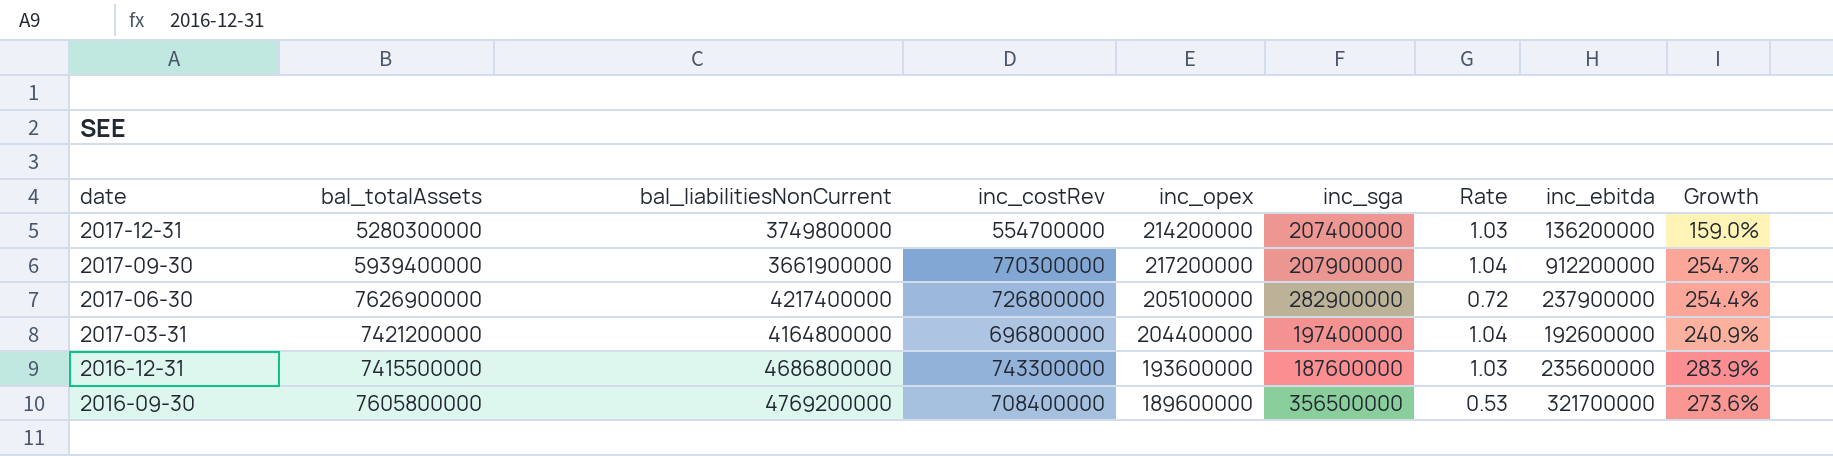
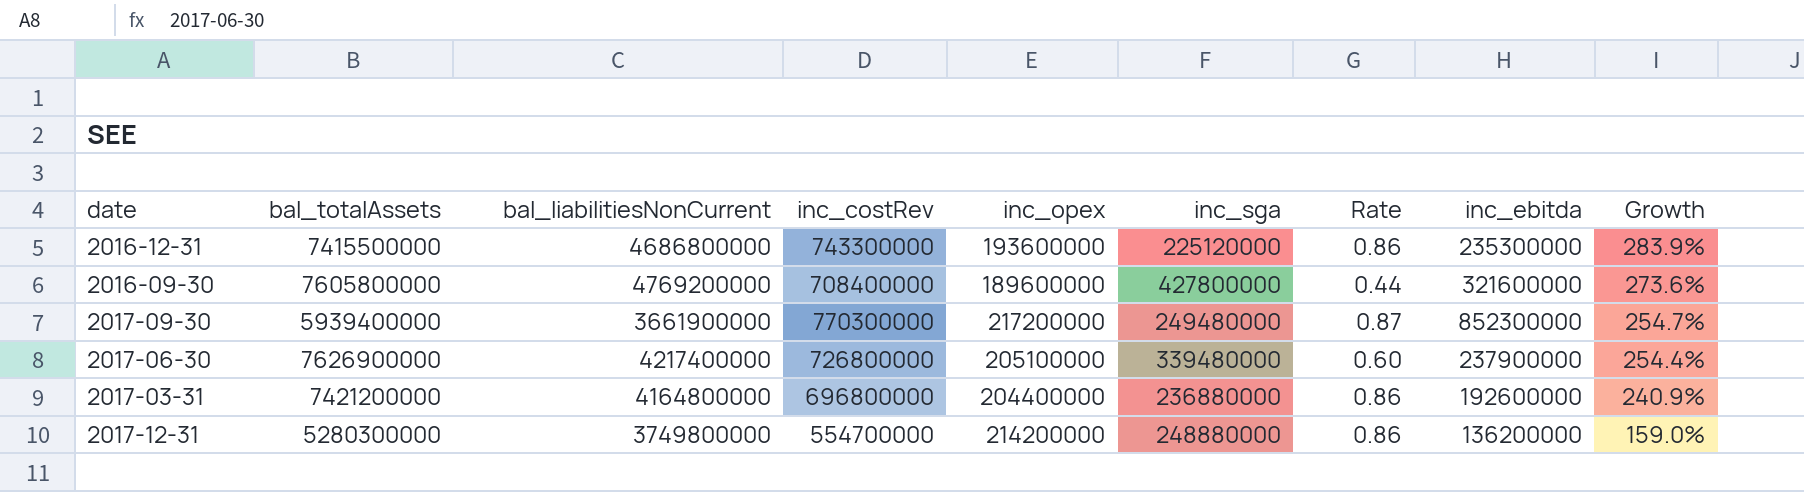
row order: date descending -> Growth descending
2016-12-31 | inc_sga: 187600000 -> 225120000
2016-12-31 | Rate: 1.03 -> 0.86
2016-12-31 | inc_ebitda: 235600000 -> 235300000
2016-09-30 | inc_sga: 356500000 -> 427800000
2016-09-30 | Rate: 0.53 -> 0.44
2016-09-30 | inc_ebitda: 321700000 -> 321600000
2017-09-30 | inc_sga: 207900000 -> 249480000
2017-09-30 | Rate: 1.04 -> 0.87
2017-09-30 | inc_ebitda: 912200000 -> 852300000
2017-06-30 | inc_sga: 282900000 -> 339480000
2017-06-30 | Rate: 0.72 -> 0.60
2017-03-31 | inc_sga: 197400000 -> 236880000
2017-03-31 | Rate: 1.04 -> 0.86
2017-12-31 | inc_sga: 207400000 -> 248880000
2017-12-31 | Rate: 1.03 -> 0.86

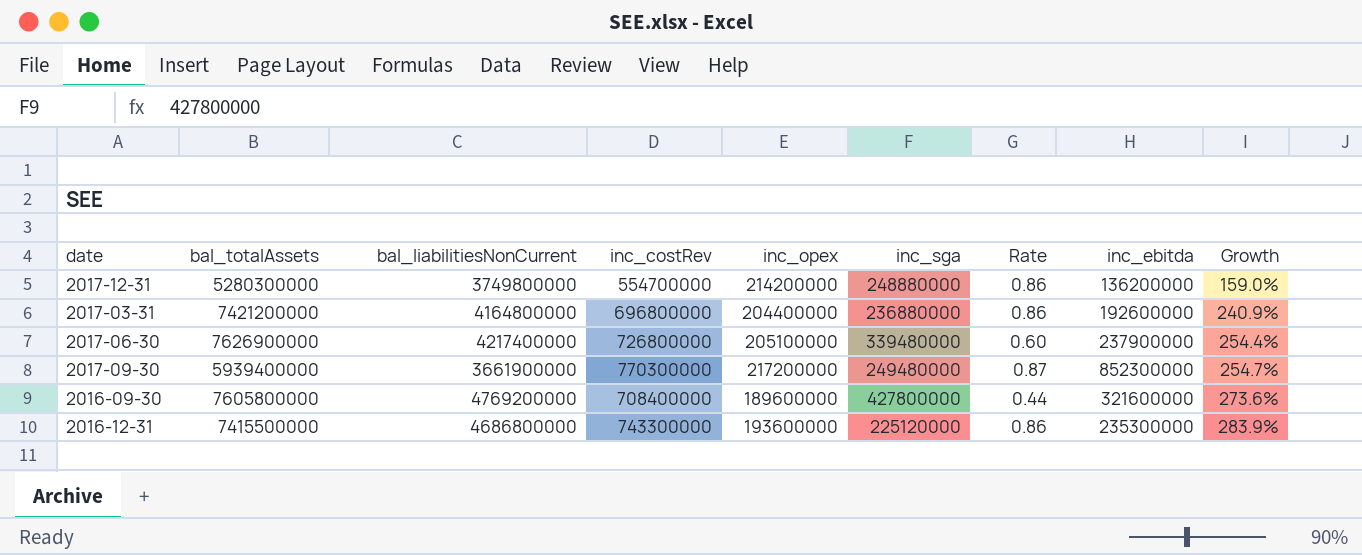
row order: Growth descending -> Growth ascending

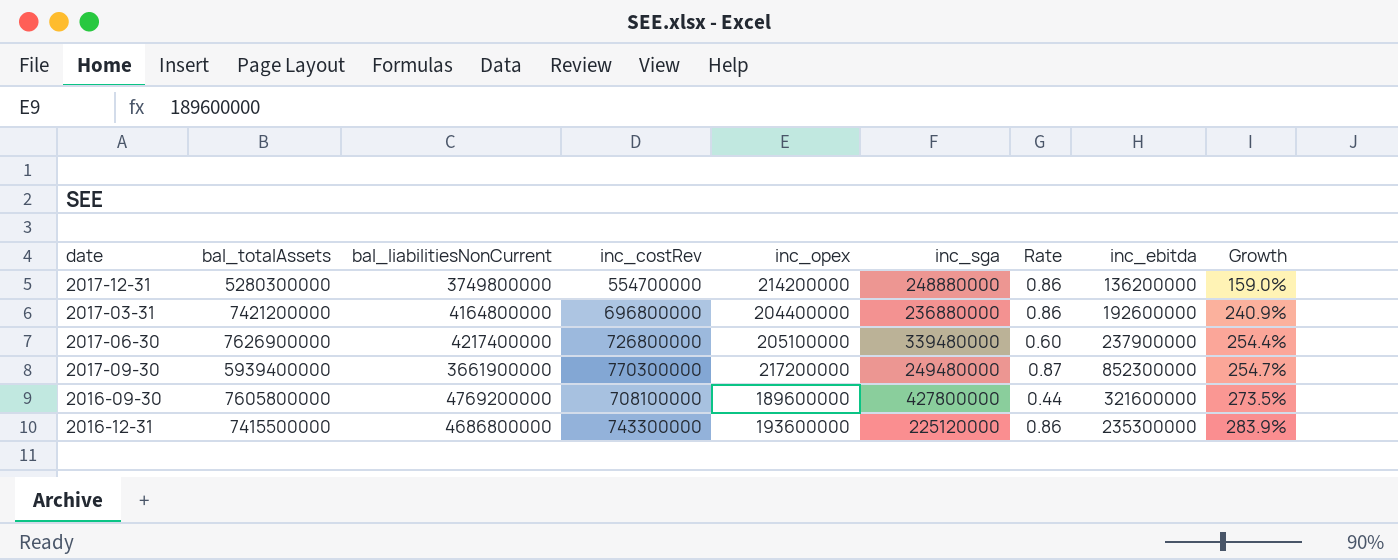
2016-09-30 | inc_costRev: 708400000 -> 708100000
2016-09-30 | Growth: 273.6% -> 273.5%

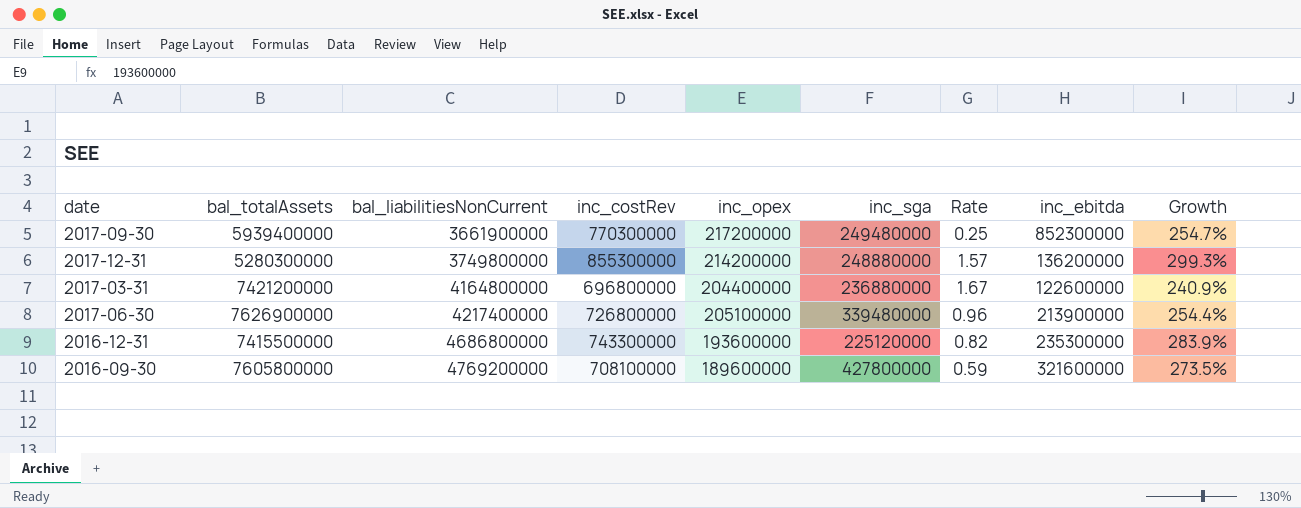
row order: Growth ascending -> bal_liabilitiesNonCurrent ascending
column Rate | formula: [inc_opex] / [inc_sga] -> [inc_opex] / [inc_ebitda]
2017-12-31 | inc_costRev: 554700000 -> 855300000
2017-12-31 | Growth: 159.0% -> 299.3%
2017-03-31 | inc_ebitda: 192600000 -> 122600000
2017-06-30 | inc_ebitda: 237900000 -> 213900000

